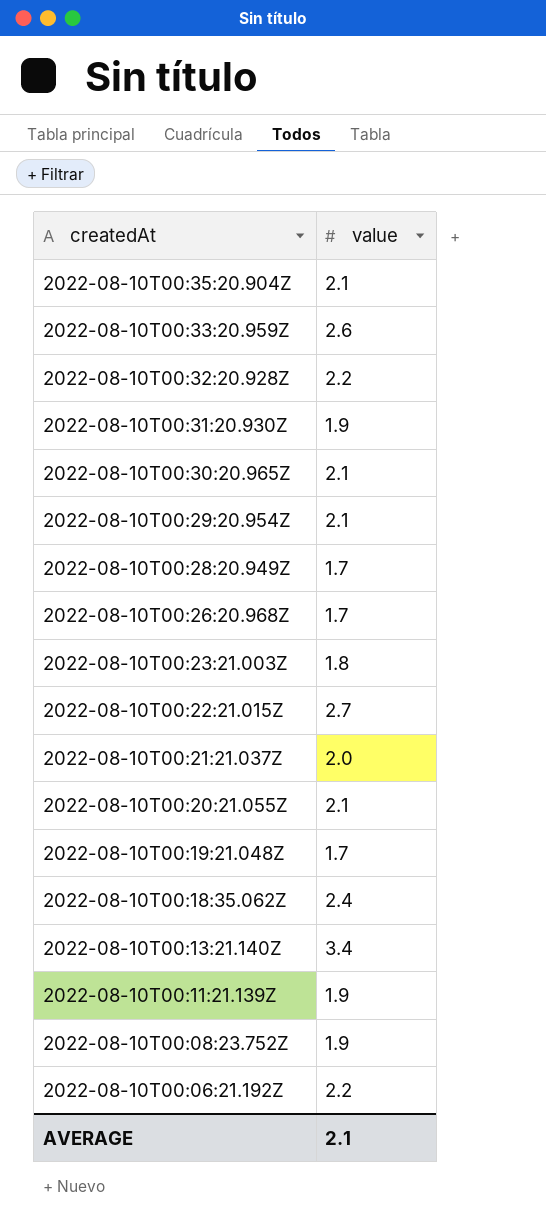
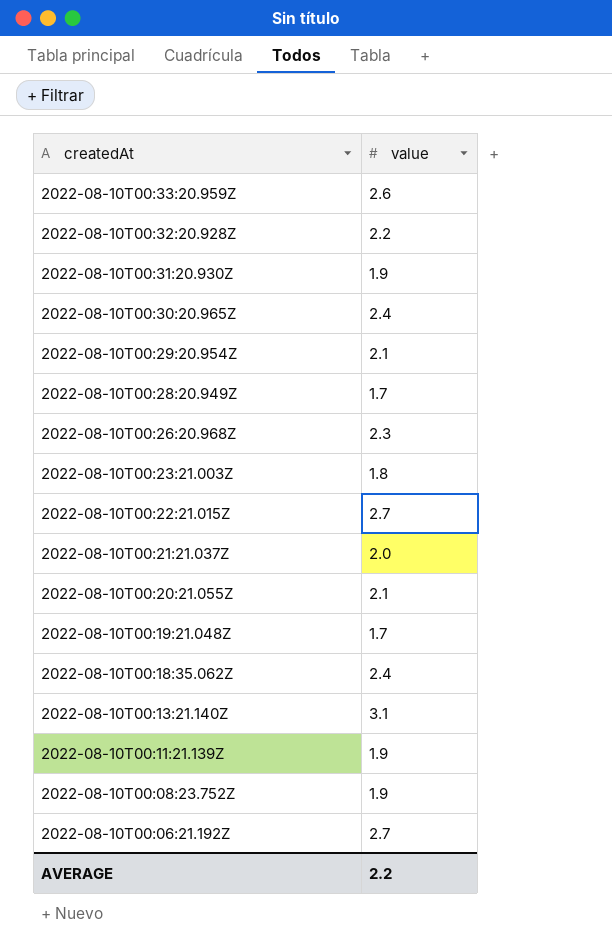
row 2022-08-10T00:35:20.904Z: 2.1 -> none
2022-08-10T00:30:20.965Z | value: 2.1 -> 2.4
2022-08-10T00:26:20.968Z | value: 1.7 -> 2.3
2022-08-10T00:13:21.140Z | value: 3.4 -> 3.1
2022-08-10T00:06:21.192Z | value: 2.2 -> 2.7
AVERAGE | value: 2.1 -> 2.2

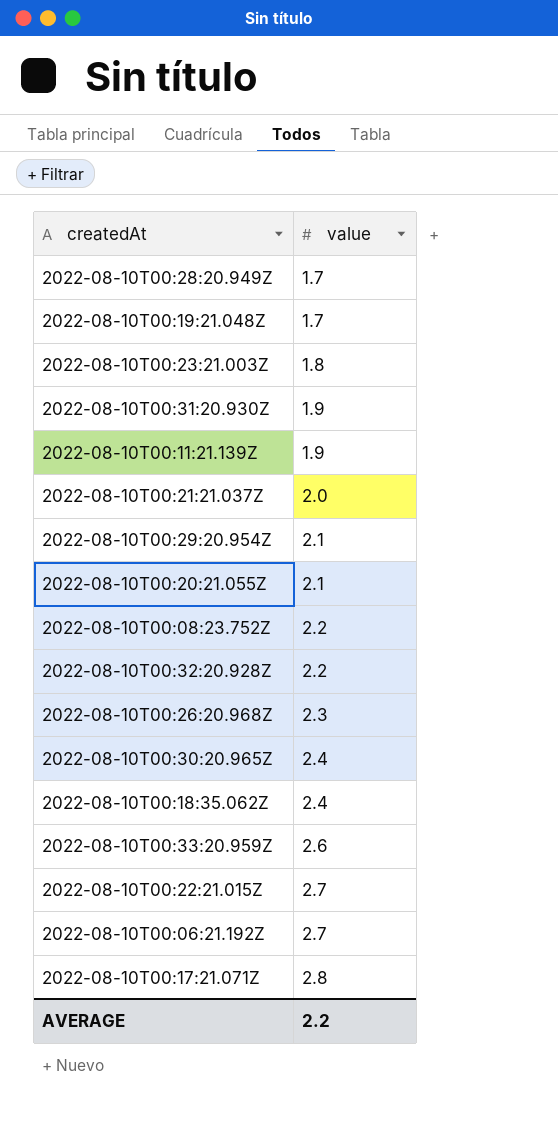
row order: createdAt descending -> value ascending
row 2022-08-10T00:13:21.140Z: 3.1 -> none
2022-08-10T00:08:23.752Z | value: 1.9 -> 2.2
row 2022-08-10T00:17:21.071Z: none -> 2.8

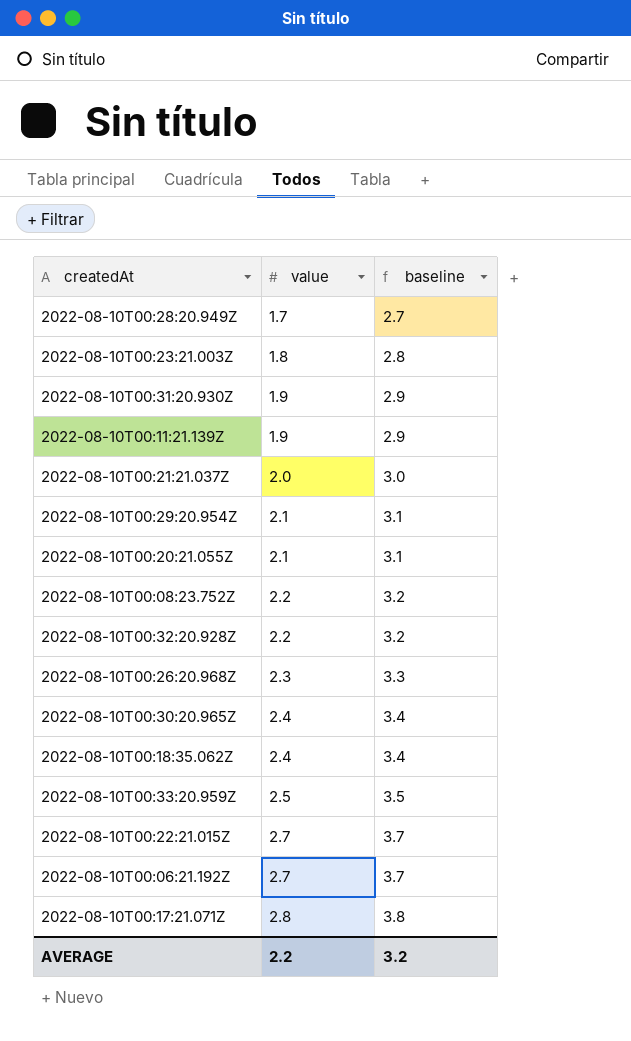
column baseline | formula: none -> [value] + 1
row 2022-08-10T00:19:21.048Z: 1.7 -> none
2022-08-10T00:33:20.959Z | value: 2.6 -> 2.5

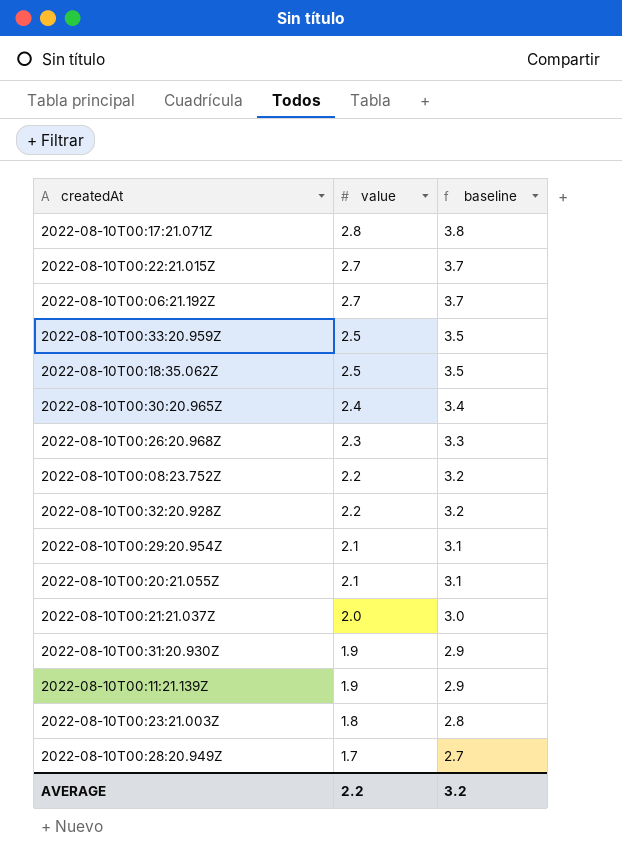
row order: value ascending -> value descending
2022-08-10T00:18:35.062Z | value: 2.4 -> 2.5
2022-08-10T00:18:35.062Z | baseline: 3.4 -> 3.5

